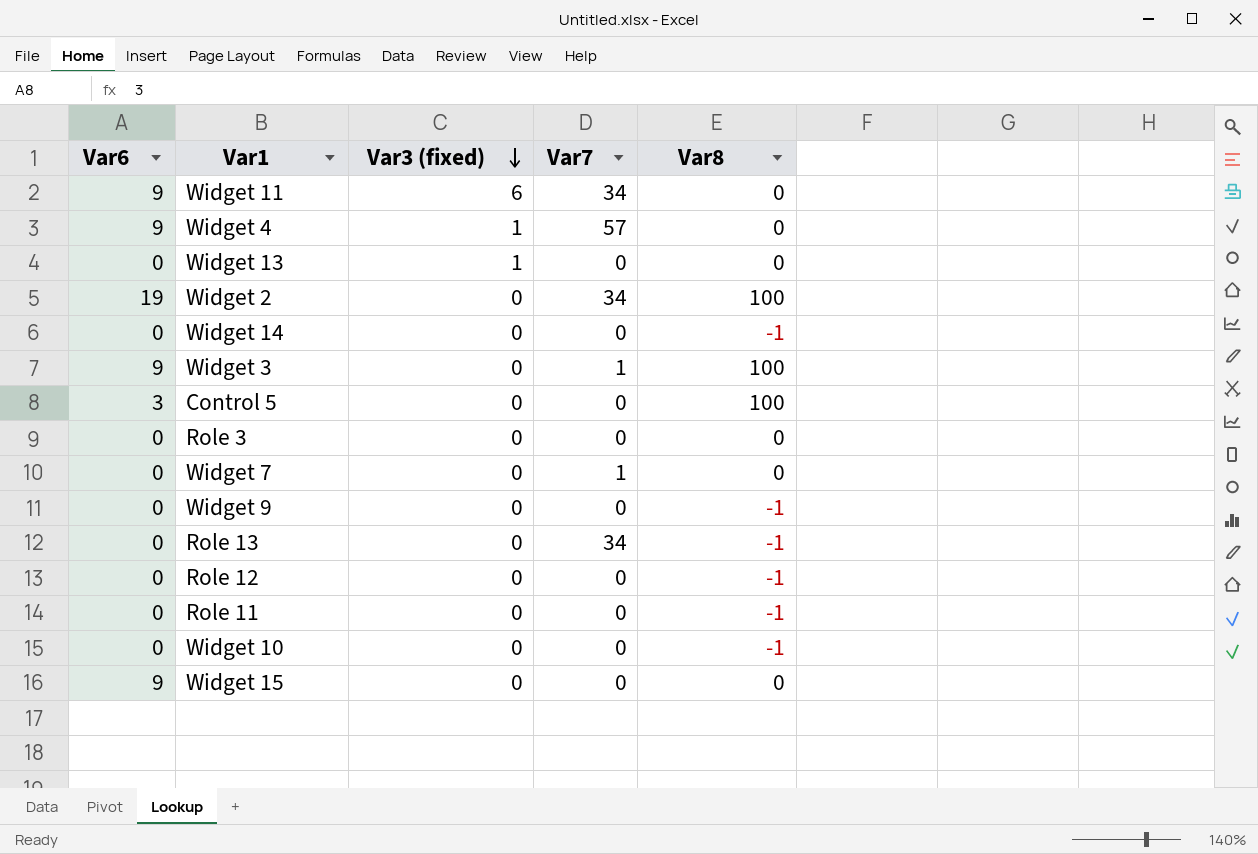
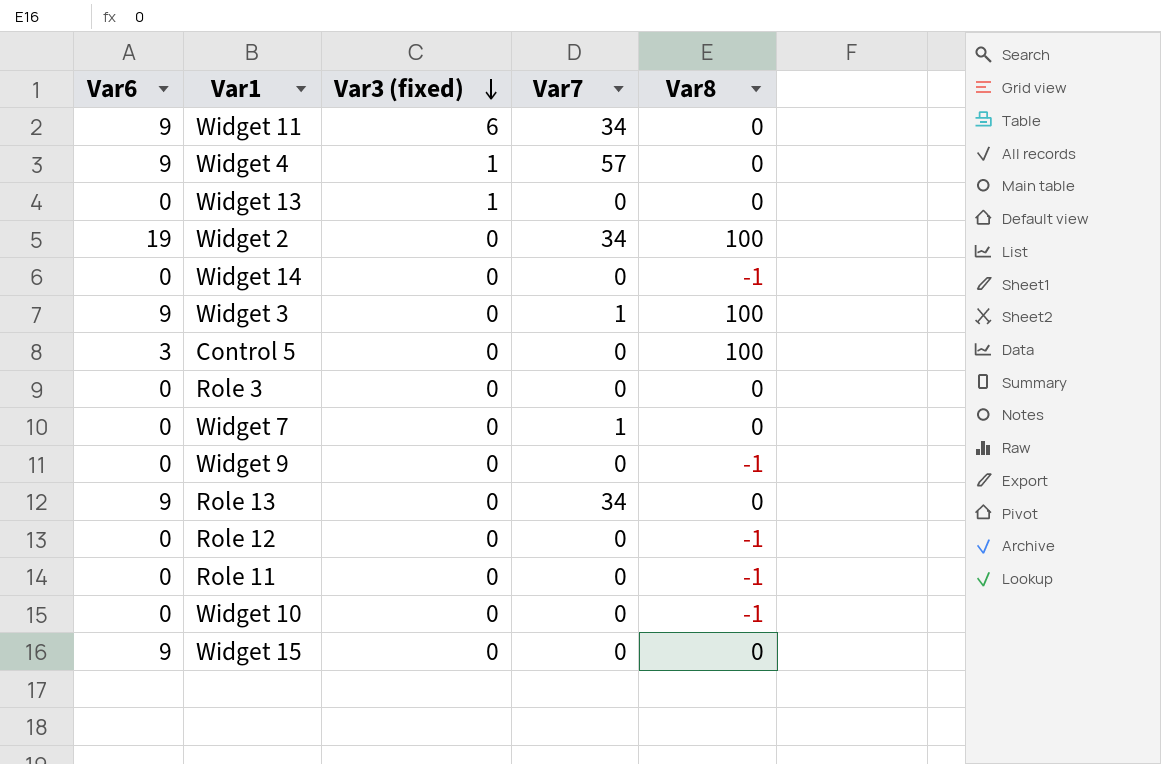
Role 13 | Var6: 0 -> 9
Role 13 | Var8: -1 -> 0

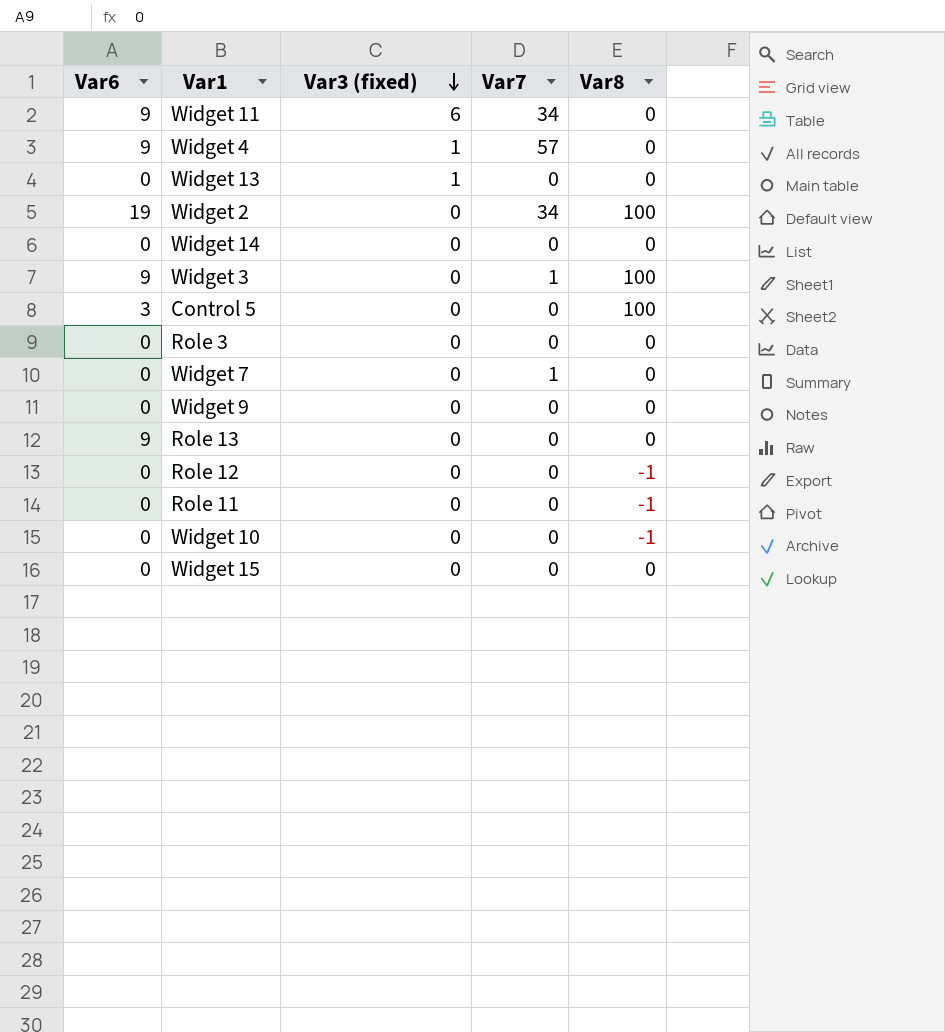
Widget 14 | Var8: -1 -> 0
Widget 9 | Var8: -1 -> 0
Role 13 | Var7: 34 -> 0
Widget 15 | Var6: 9 -> 0

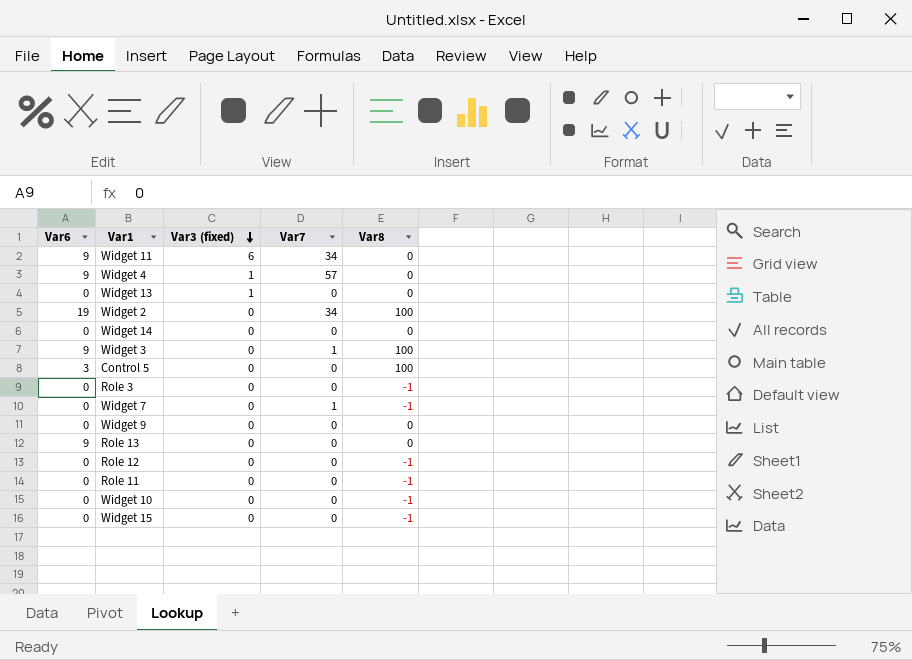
Role 3 | Var8: 0 -> -1
Widget 7 | Var8: 0 -> -1
Widget 15 | Var8: 0 -> -1

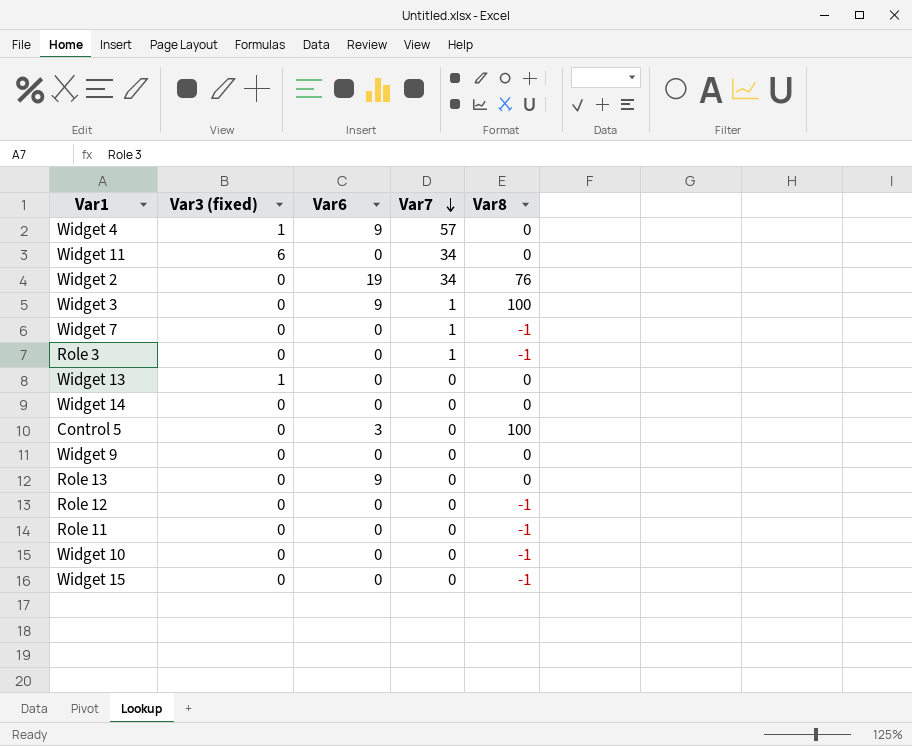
row order: Var3 (fixed) descending -> Var7 descending
column Var6 | position: 1 -> 3
Widget 11 | Var6: 9 -> 0
Widget 2 | Var8: 100 -> 76
Role 3 | Var7: 0 -> 1

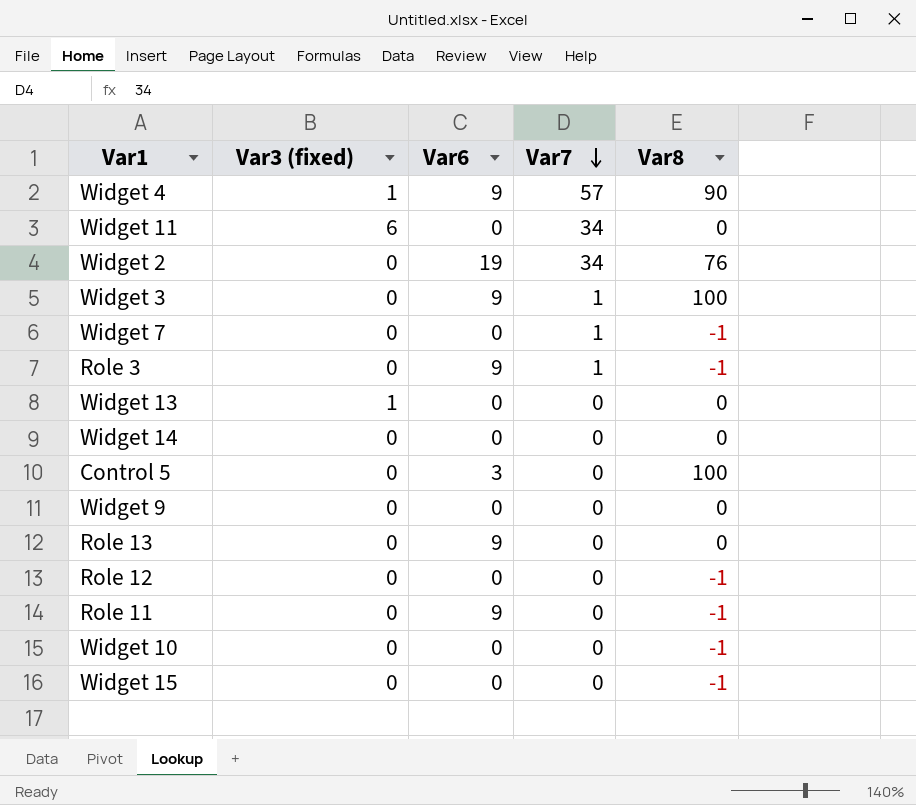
Widget 4 | Var8: 0 -> 90
Role 3 | Var6: 0 -> 9
Role 11 | Var6: 0 -> 9

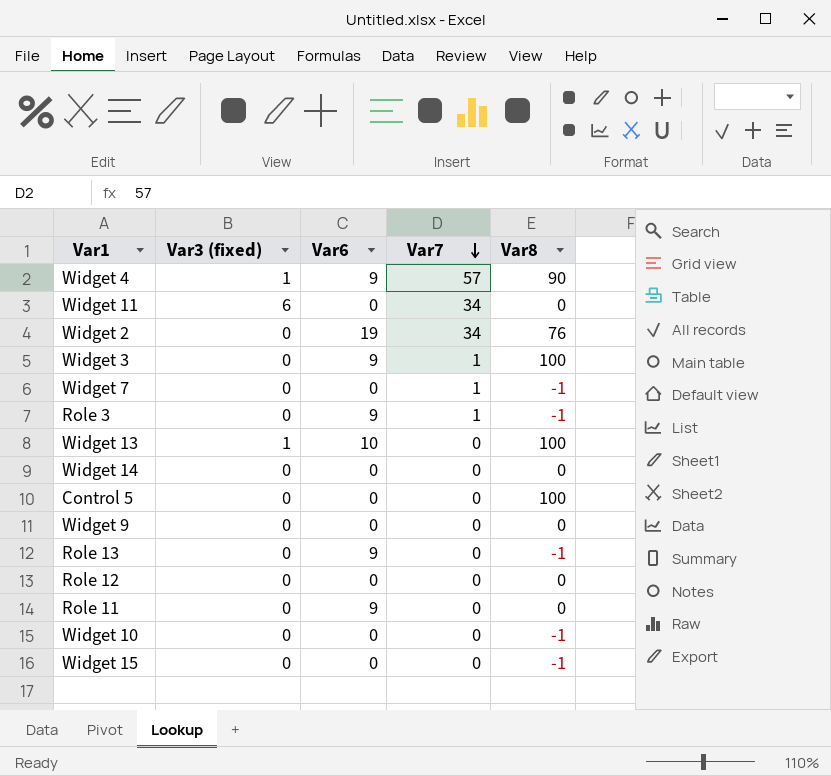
Widget 13 | Var6: 0 -> 10
Widget 13 | Var8: 0 -> 100
Control 5 | Var6: 3 -> 0
Role 13 | Var8: 0 -> -1
Role 12 | Var8: -1 -> 0
Role 11 | Var8: -1 -> 0

